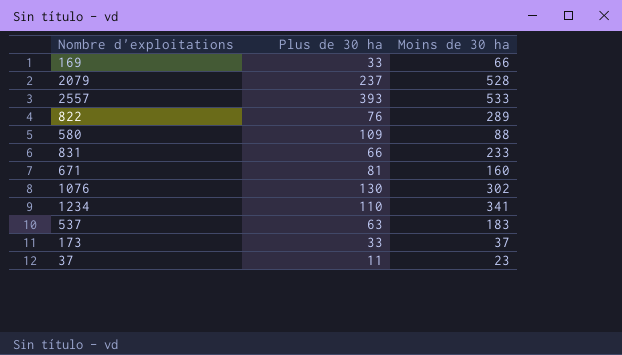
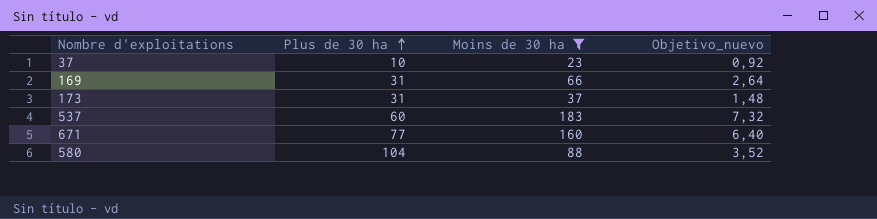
filter: none -> Moins de 30 ha <= 183
row order: none -> Plus de 30 ha ascending
column Objetivo_nuevo | formula: none -> [Moins de 30 ha] * 0,04
37 | Plus de 30 ha: 11 -> 10
169 | Plus de 30 ha: 33 -> 31
173 | Plus de 30 ha: 33 -> 31
537 | Plus de 30 ha: 63 -> 60
671 | Plus de 30 ha: 81 -> 77
580 | Plus de 30 ha: 109 -> 104

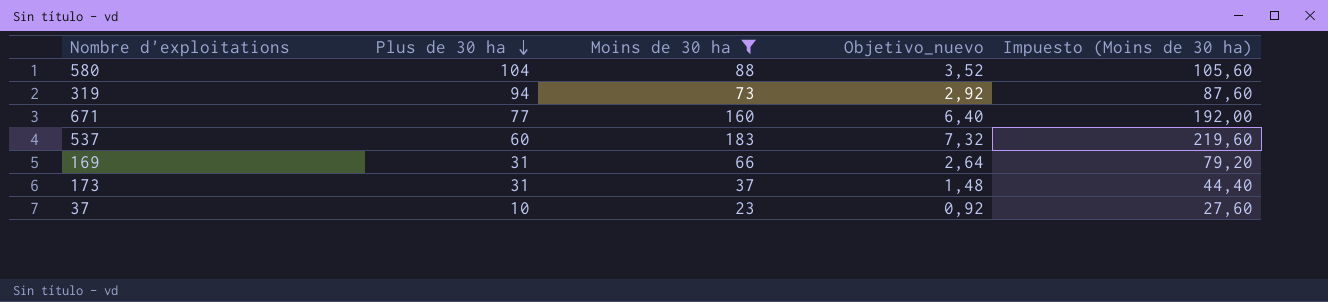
row order: Plus de 30 ha ascending -> Plus de 30 ha descending
column Impuesto (Moins de 30 ha) | formula: none -> [Moins de 30 ha] * 1,2
row 319: none -> 94 | 73 | 2,92 | 87,60

